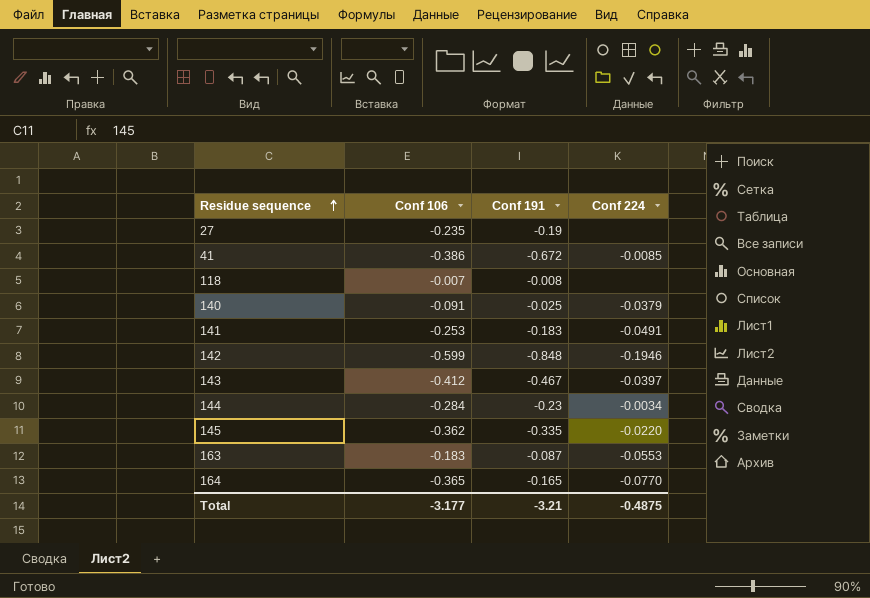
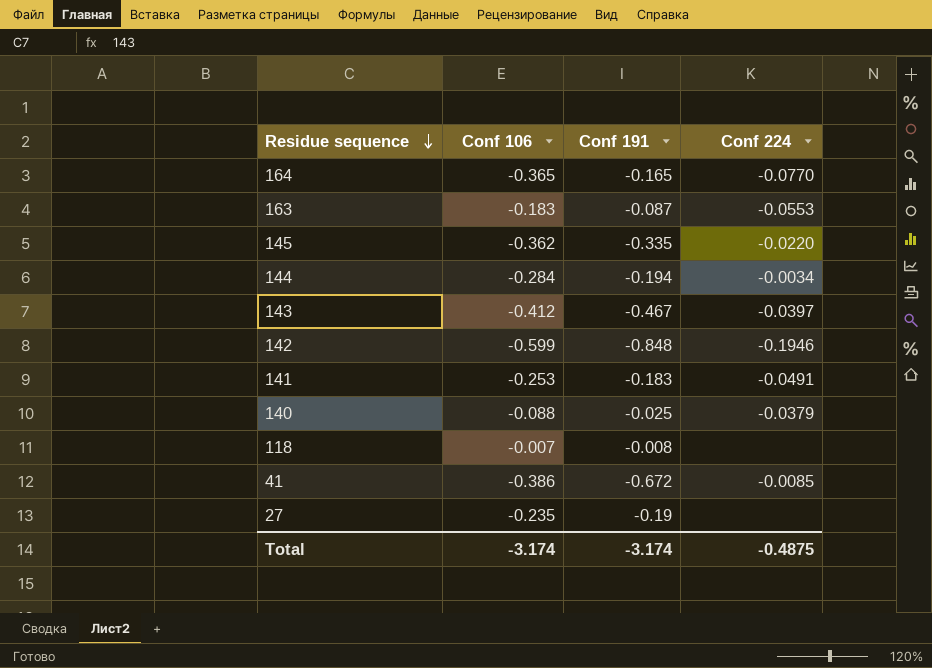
row order: Residue sequence ascending -> Residue sequence descending
144 | Conf 191: -0.23 -> -0.194
140 | Conf 106: -0.091 -> -0.088
Total | Conf 106: -3.177 -> -3.174
Total | Conf 191: -3.21 -> -3.174

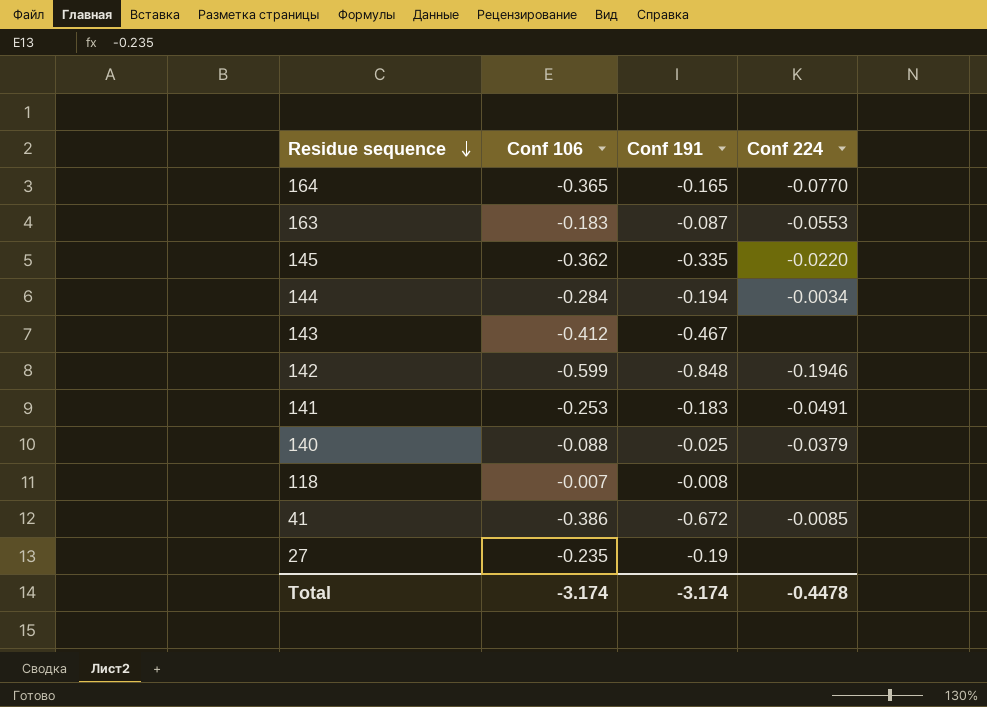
143 | Conf 224: -0.0397 -> none
Total | Conf 224: -0.4875 -> -0.4478

